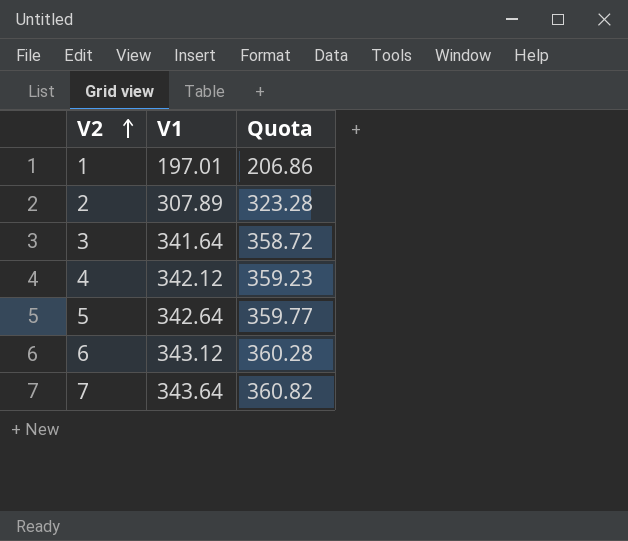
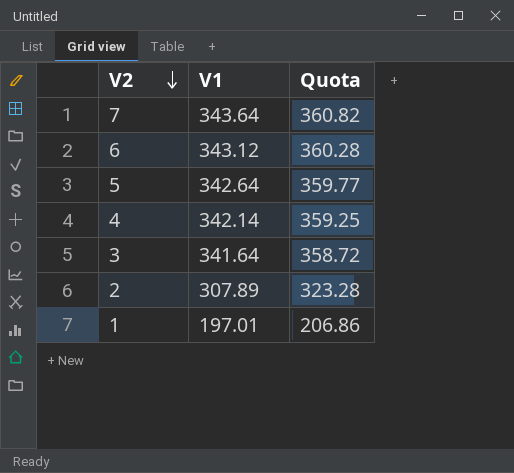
row order: V2 ascending -> V2 descending
4 | V1: 342.12 -> 342.14
4 | Quota: 359.23 -> 359.25

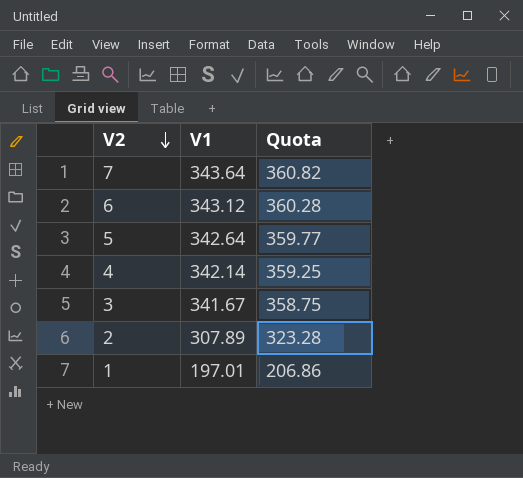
3 | V1: 341.64 -> 341.67
3 | Quota: 358.72 -> 358.75

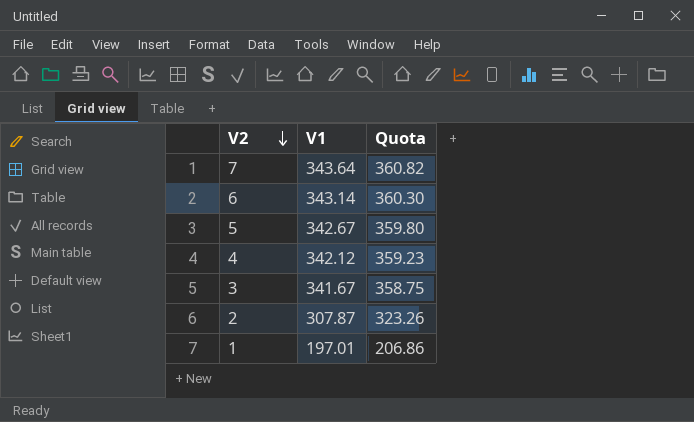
6 | V1: 343.12 -> 343.14
6 | Quota: 360.28 -> 360.30
5 | V1: 342.64 -> 342.67
5 | Quota: 359.77 -> 359.80
4 | V1: 342.14 -> 342.12
4 | Quota: 359.25 -> 359.23
2 | V1: 307.89 -> 307.87
2 | Quota: 323.28 -> 323.26

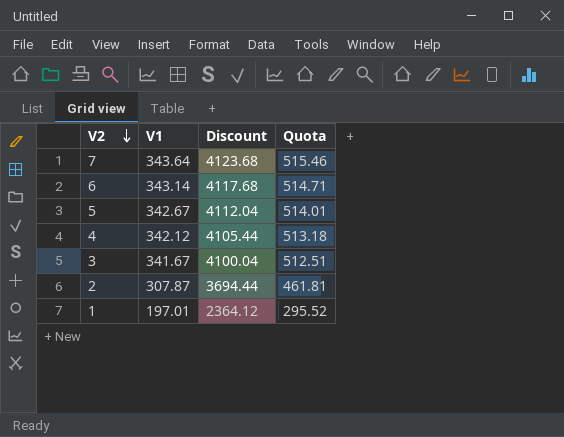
column Discount | formula: none -> [V1] * 12
column Quota | formula: [V1] * 1.05 -> [V1] * 1.5

